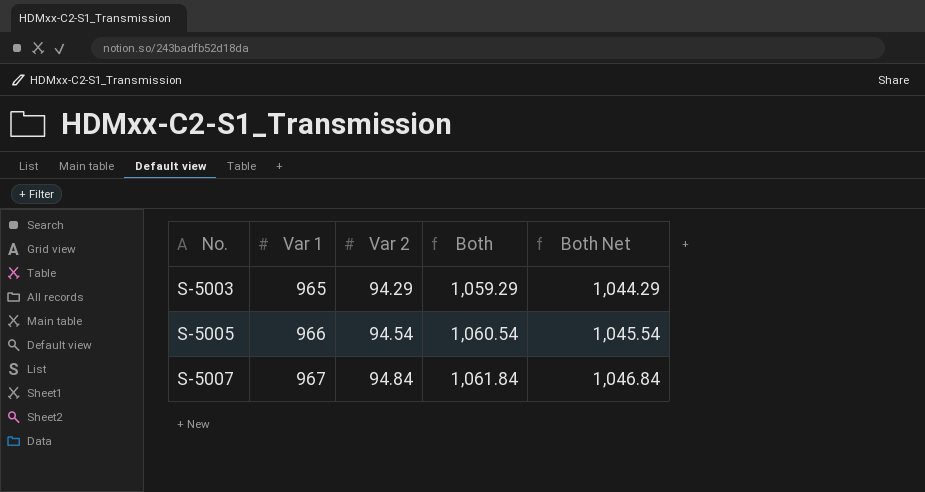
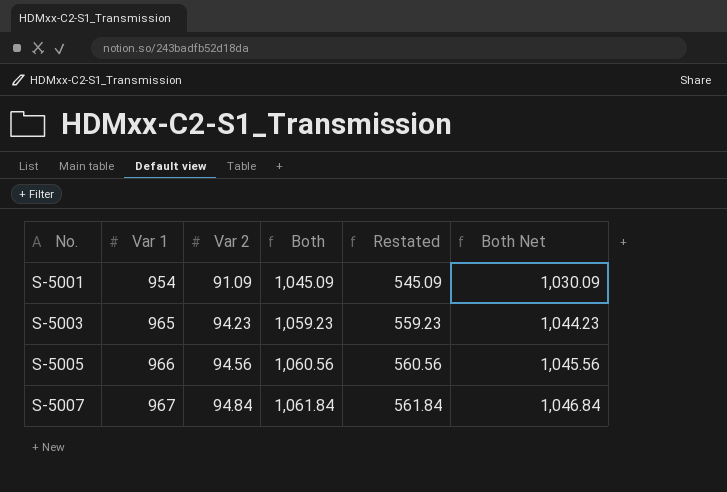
column Restated | formula: none -> [Both] - 500
row S-5001: none -> 954 | 91.09 | 1,045.09 | 545.09 | 1,030.09
S-5003 | Var 2: 94.29 -> 94.23
S-5003 | Both: 1,059.29 -> 1,059.23
S-5003 | Both Net: 1,044.29 -> 1,044.23
S-5005 | Var 2: 94.54 -> 94.56
S-5005 | Both: 1,060.54 -> 1,060.56
S-5005 | Both Net: 1,045.54 -> 1,045.56

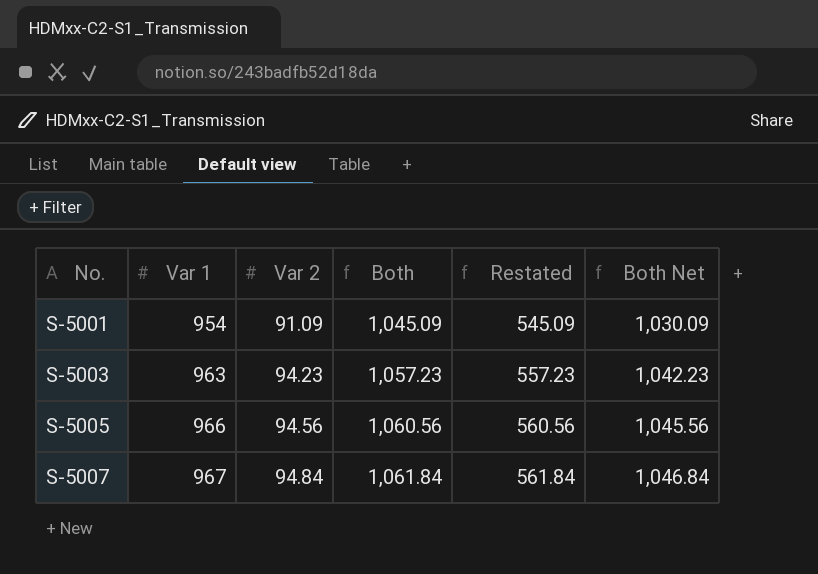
S-5003 | Var 1: 965 -> 963
S-5003 | Both: 1,059.23 -> 1,057.23
S-5003 | Restated: 559.23 -> 557.23
S-5003 | Both Net: 1,044.23 -> 1,042.23

